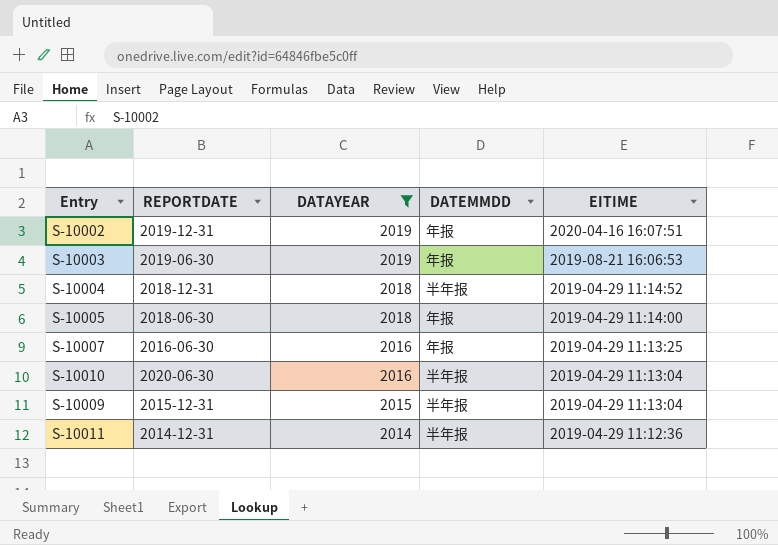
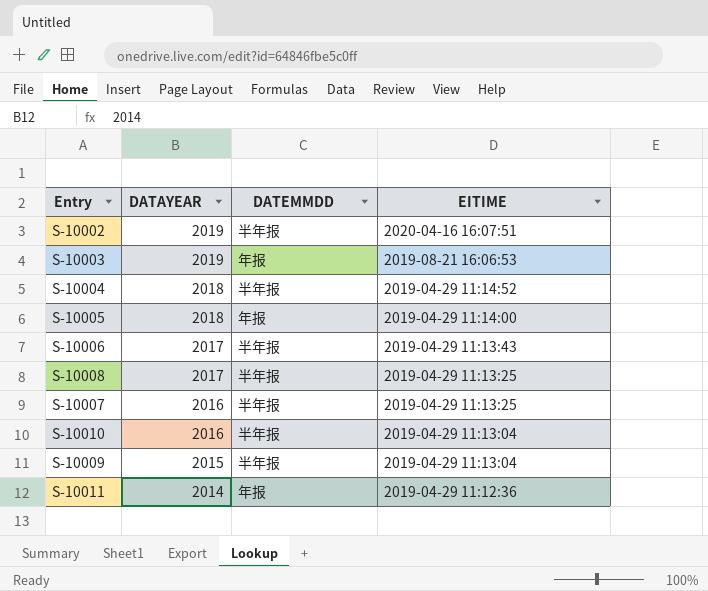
filter: DATAYEAR != 2017 -> none
column REPORTDATE | position: 2 -> none
S-10002 | DATEMMDD: 年报 -> 半年报
S-10007 | DATEMMDD: 年报 -> 半年报
S-10011 | DATEMMDD: 半年报 -> 年报

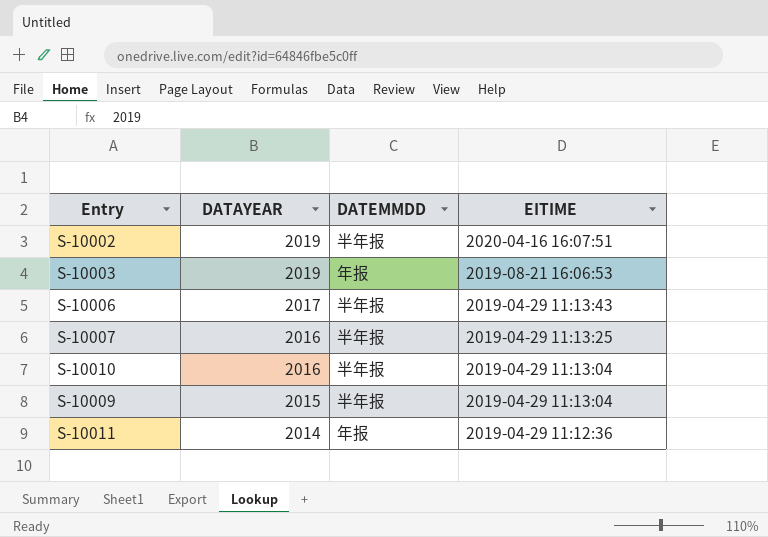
row S-10004: 2018 | 半年报 | 2019-04-29 11:14:52 -> none
row S-10005: 2018 | 年报 | 2019-04-29 11:14:00 -> none
row S-10008: 2017 | 半年报 | 2019-04-29 11:13:25 -> none

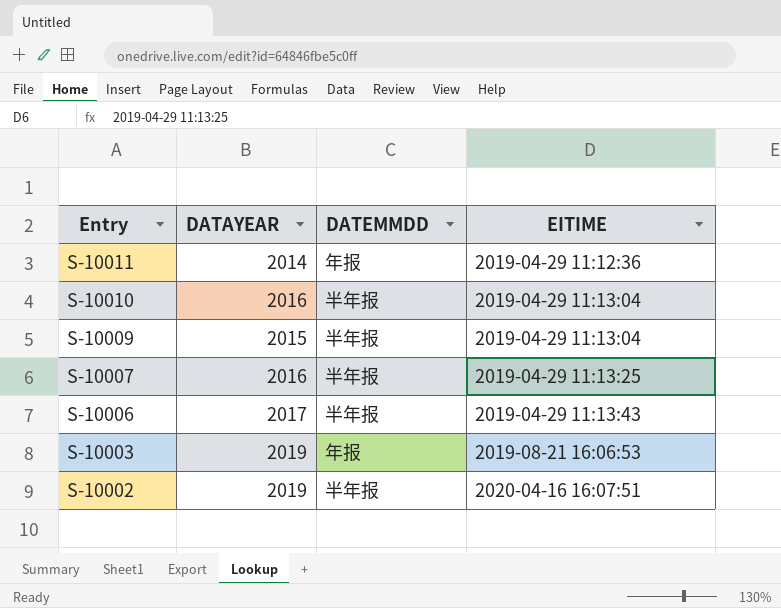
row order: DATAYEAR descending -> Entry descending

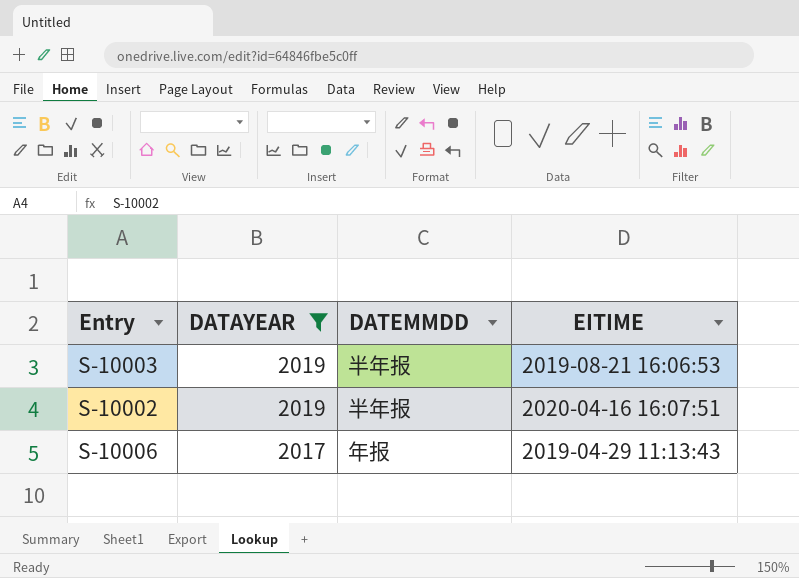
filter: none -> DATAYEAR >= 2017
row order: Entry descending -> DATAYEAR descending
S-10003 | DATEMMDD: 年报 -> 半年报
S-10006 | DATEMMDD: 半年报 -> 年报

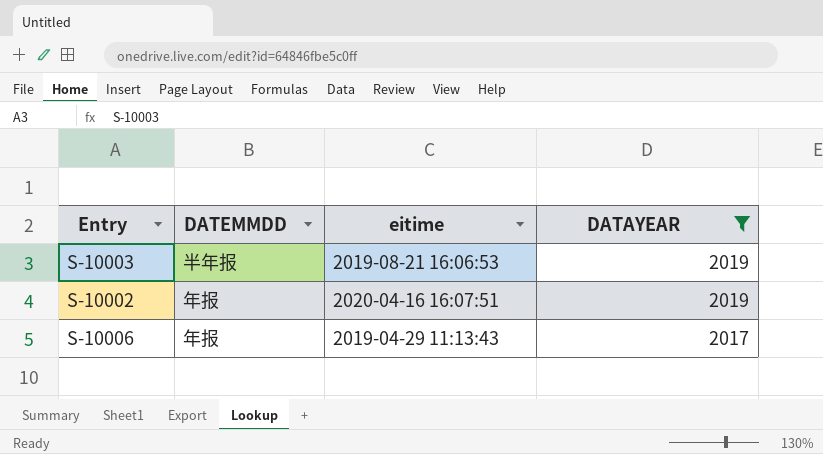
column name: EITIME -> eitime
column DATAYEAR | position: 2 -> 4
S-10002 | DATEMMDD: 半年报 -> 年报

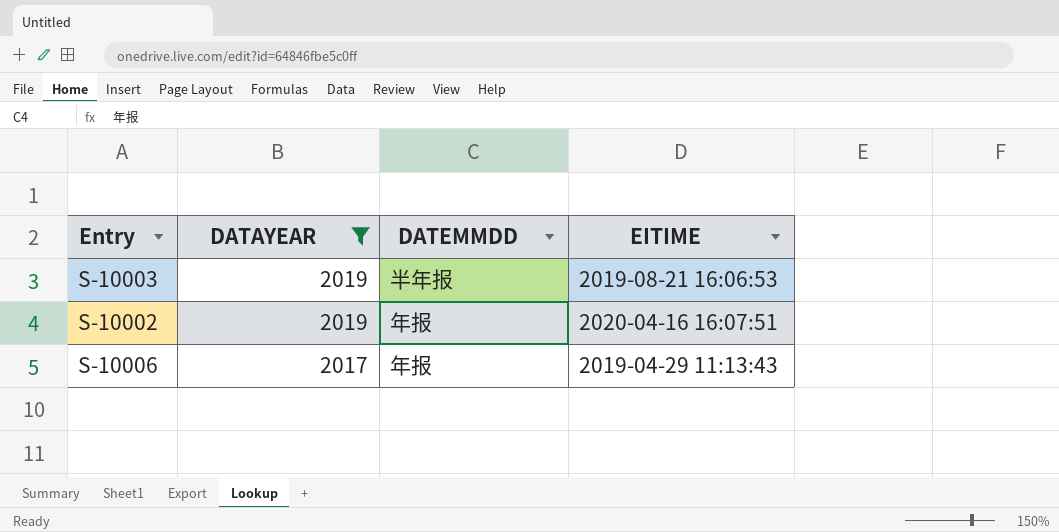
column DATAYEAR | position: 4 -> 2
column name: eitime -> EITIME

